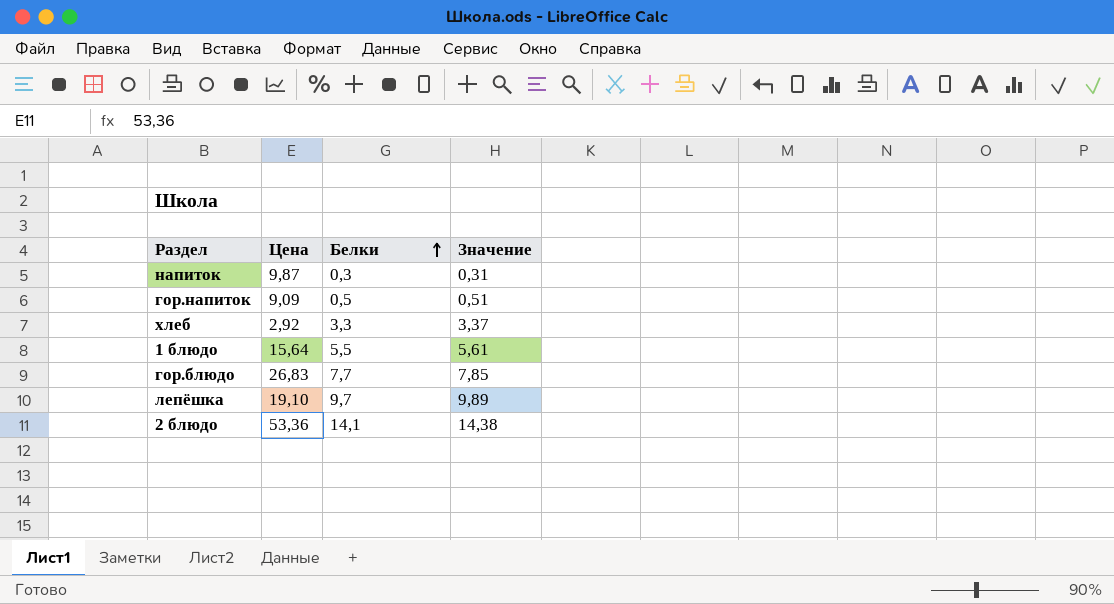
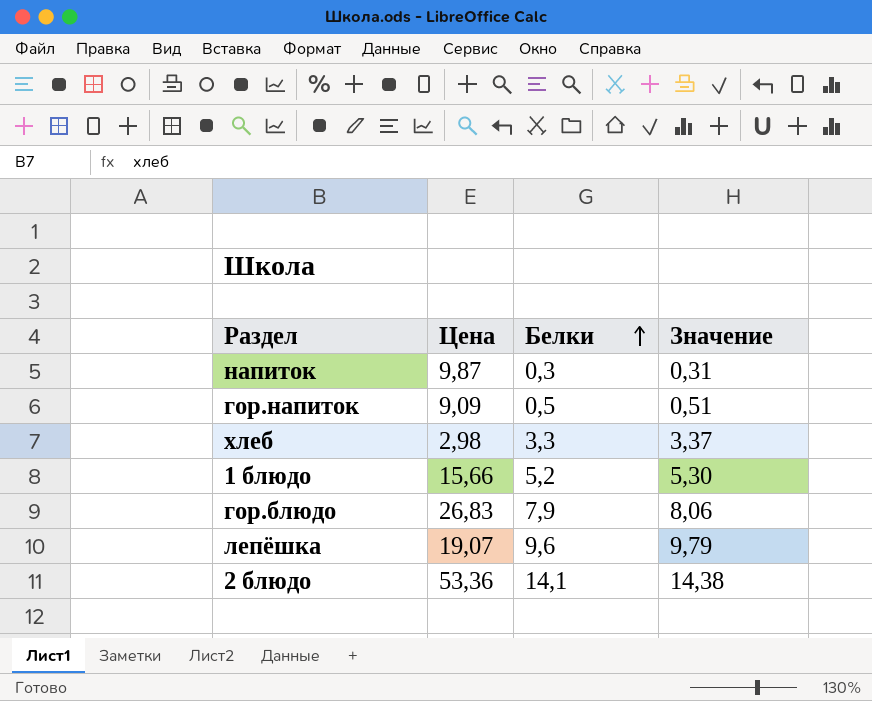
хлеб | Цена: 2,92 -> 2,98
1 блюдо | Цена: 15,64 -> 15,66
1 блюдо | Белки: 5,5 -> 5,2
1 блюдо | Значение: 5,61 -> 5,30
гор.блюдо | Белки: 7,7 -> 7,9
гор.блюдо | Значение: 7,85 -> 8,06
лепёшка | Цена: 19,10 -> 19,07
лепёшка | Белки: 9,7 -> 9,6
лепёшка | Значение: 9,89 -> 9,79

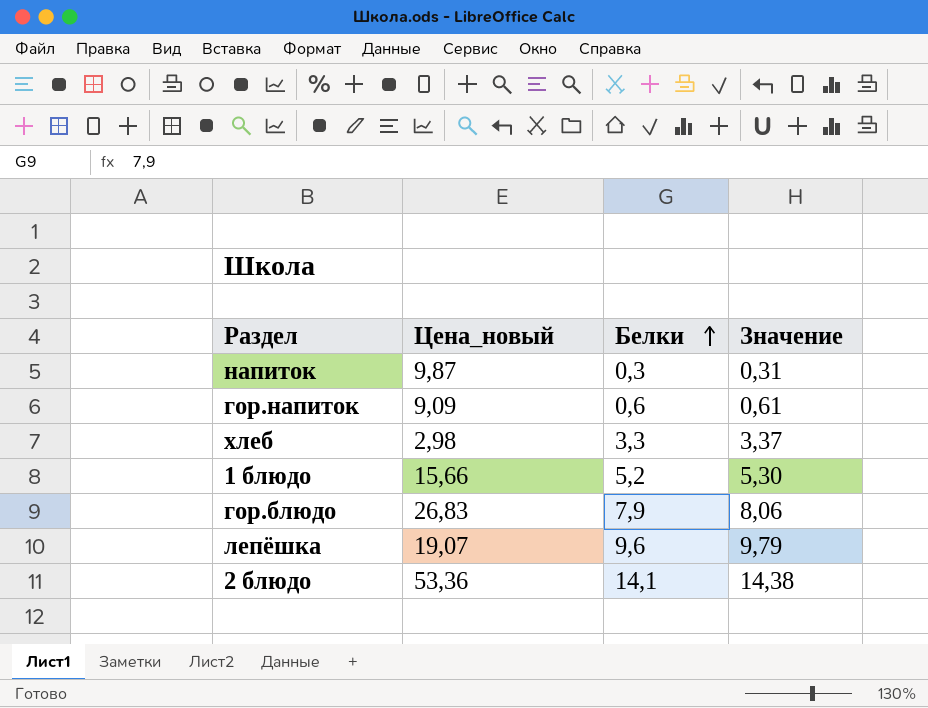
column name: Цена -> Цена_новый
гор.напиток | Белки: 0,5 -> 0,6
гор.напиток | Значение: 0,51 -> 0,61

